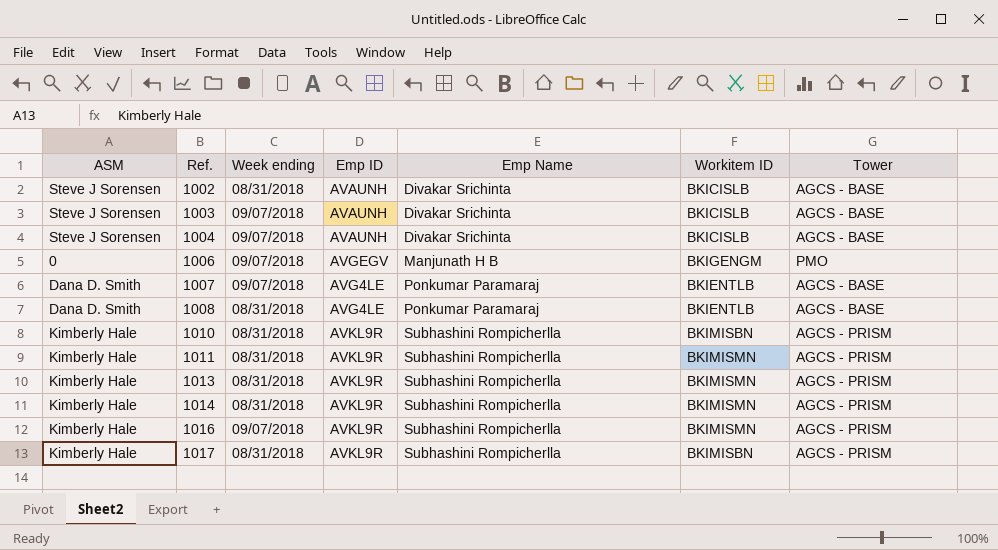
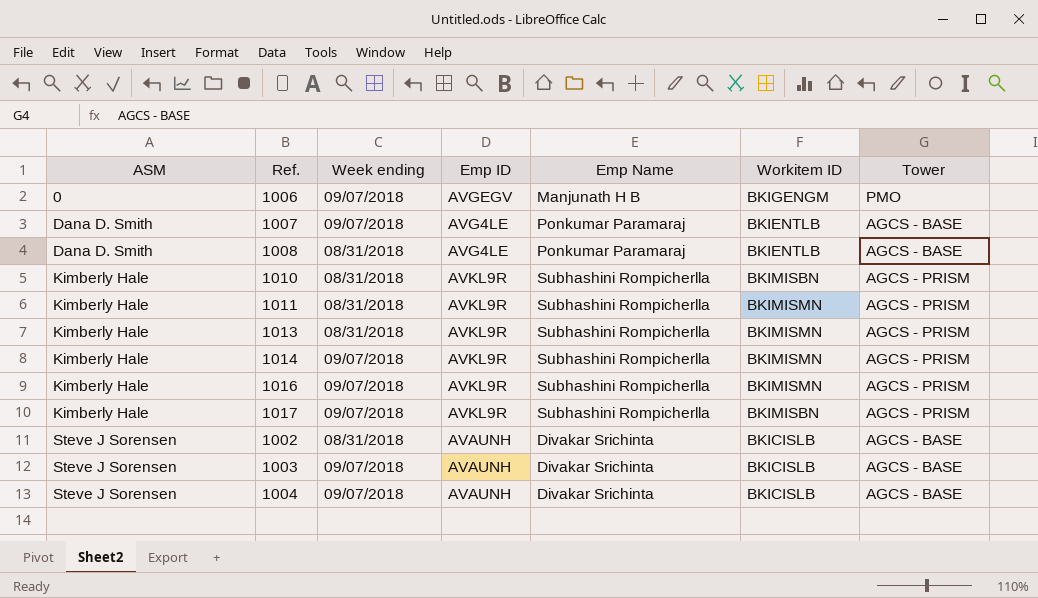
row order: Ref. ascending -> ASM ascending
1014 | Week ending: 08/31/2018 -> 09/07/2018
1017 | Week ending: 08/31/2018 -> 09/07/2018

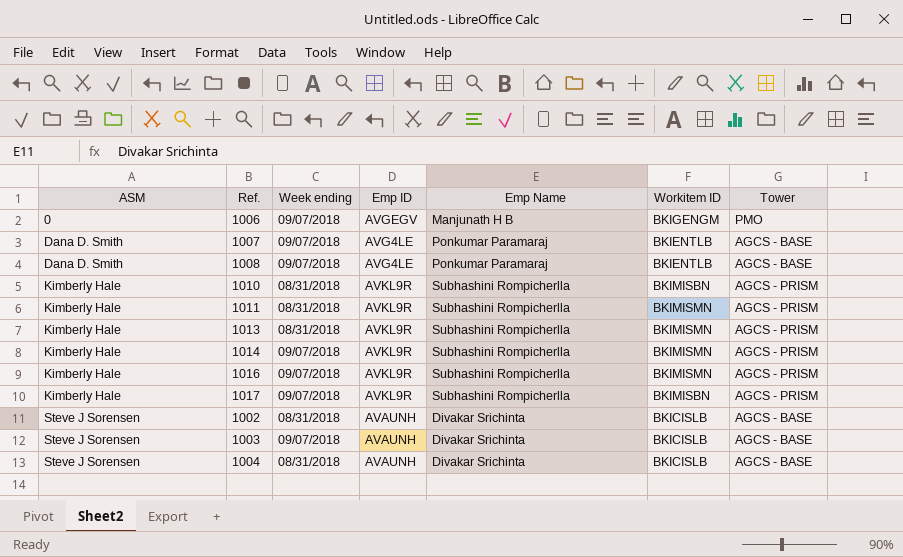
1008 | Week ending: 08/31/2018 -> 09/07/2018
1004 | Week ending: 09/07/2018 -> 08/31/2018

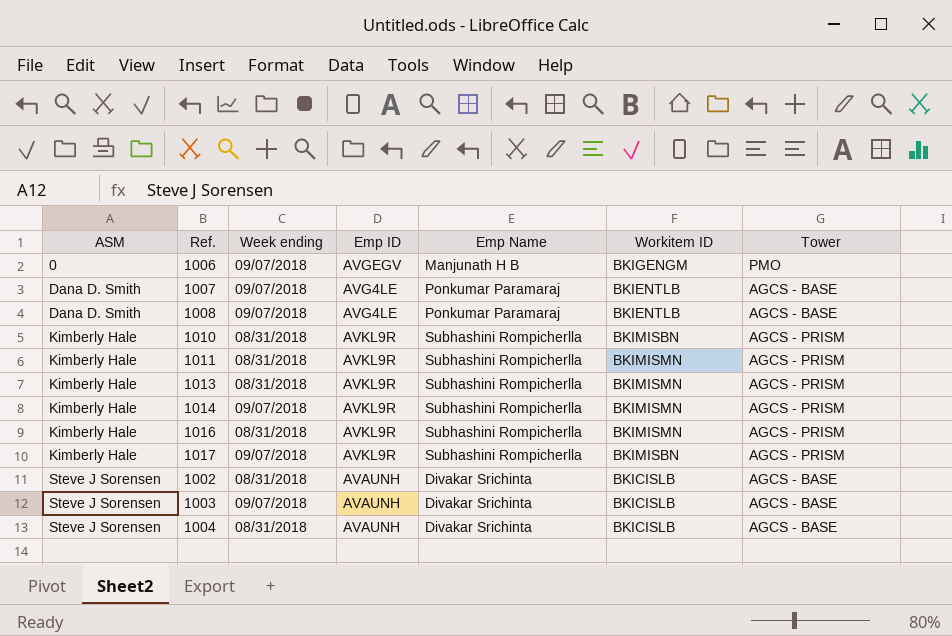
1016 | Week ending: 09/07/2018 -> 08/31/2018

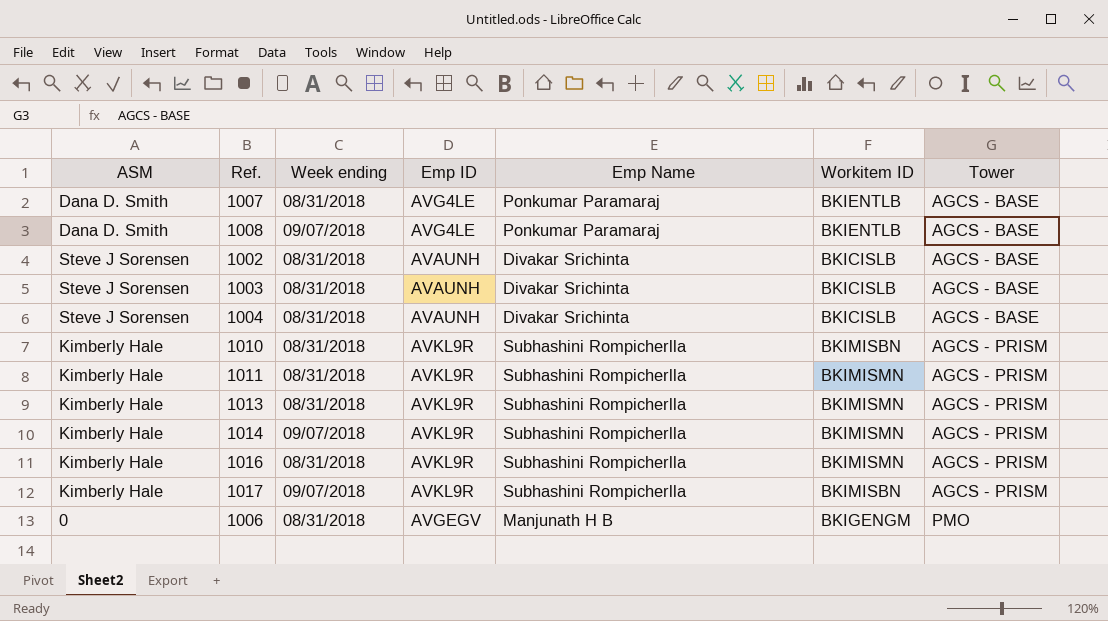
row order: ASM ascending -> Tower ascending
1007 | Week ending: 09/07/2018 -> 08/31/2018
1003 | Week ending: 09/07/2018 -> 08/31/2018
1006 | Week ending: 09/07/2018 -> 08/31/2018

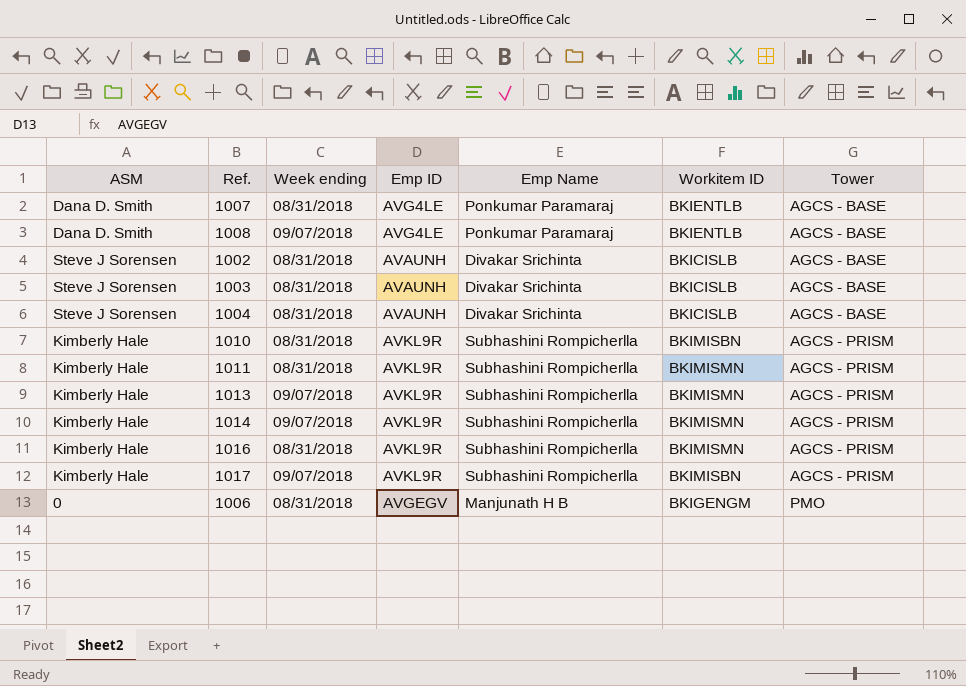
1013 | Week ending: 08/31/2018 -> 09/07/2018

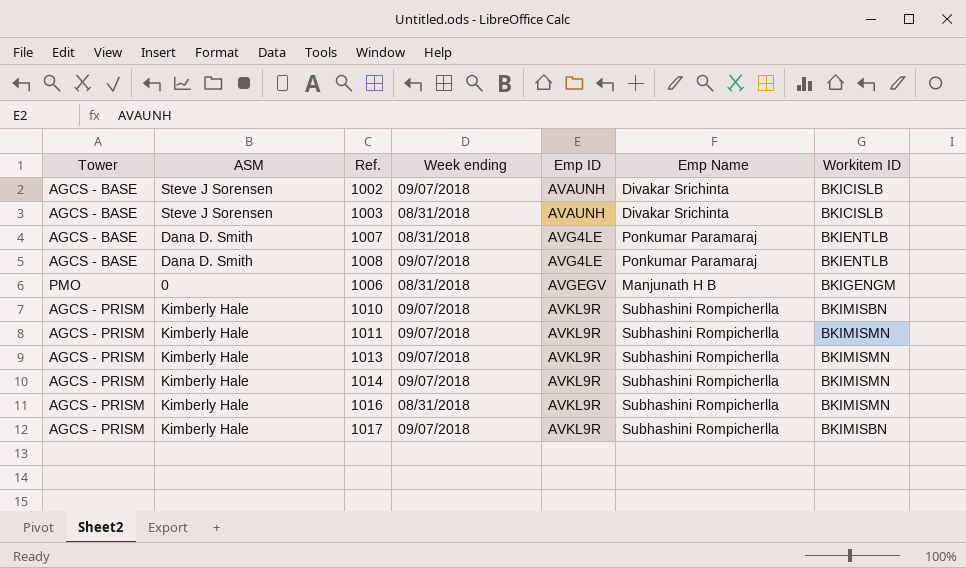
row order: Tower ascending -> Emp ID ascending
column Tower | position: 7 -> 1
row 1004: Steve J Sorensen | 08/31/2018 | AVAUNH | Divakar Srichinta | BKICISLB | AGCS - BASE -> none
1002 | Week ending: 08/31/2018 -> 09/07/2018
1010 | Week ending: 08/31/2018 -> 09/07/2018
1011 | Week ending: 08/31/2018 -> 09/07/2018

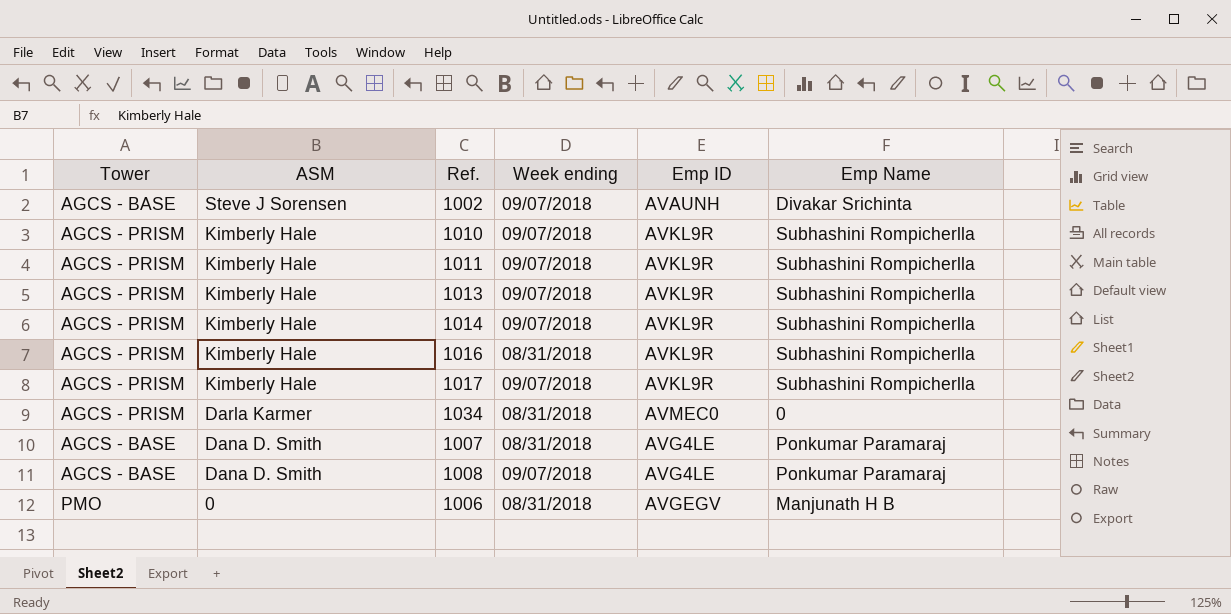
row order: Emp ID ascending -> ASM descending
column Workitem ID | position: 7 -> none
row 1003: AGCS - BASE | Steve J Sorensen | 08/31/2018 | AVAUNH | Divakar Srichinta | BKICISLB -> none
row 1034: none -> AGCS - PRISM | Darla Karmer | 08/31/2018 | AVMEC0 | 0

